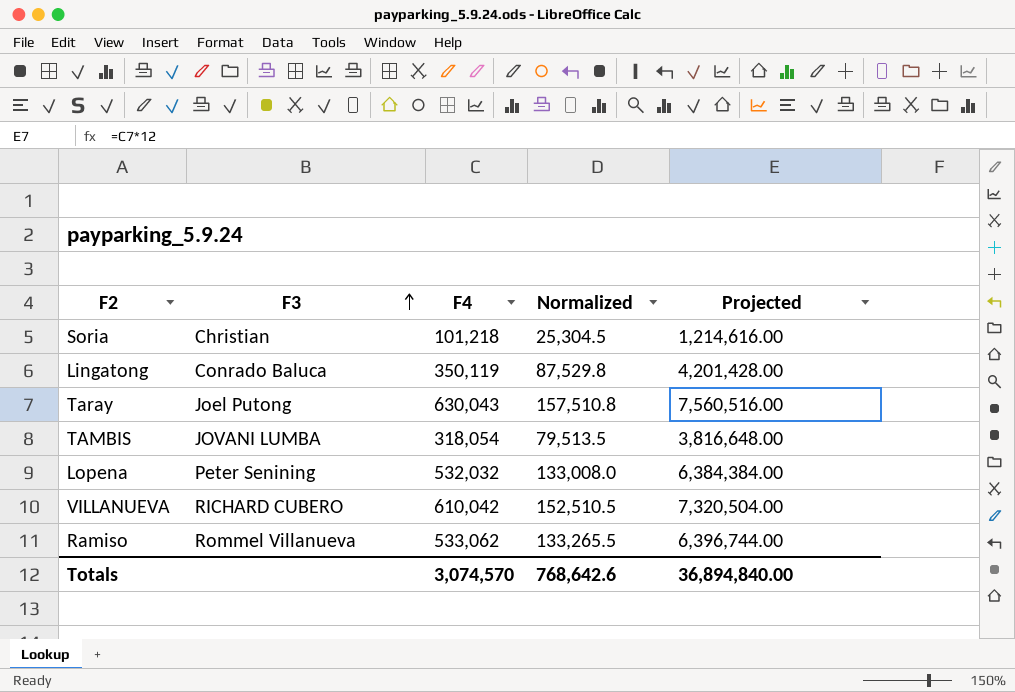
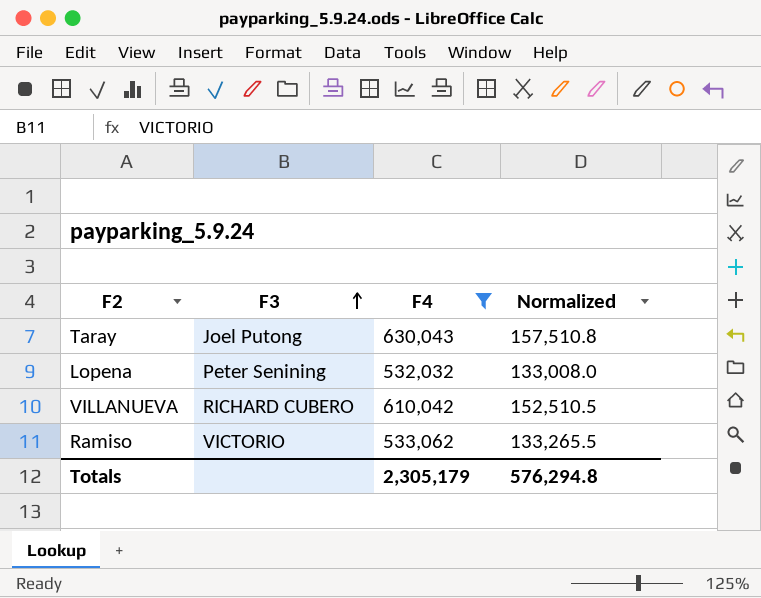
filter: none -> F4 >= 532,032
column Projected | formula: [F4] * 12 -> none
Ramiso | F3: Rommel Villanueva -> VICTORIO
Totals | F4: 3,074,570 -> 2,305,179
Totals | Normalized: 768,642.6 -> 576,294.8

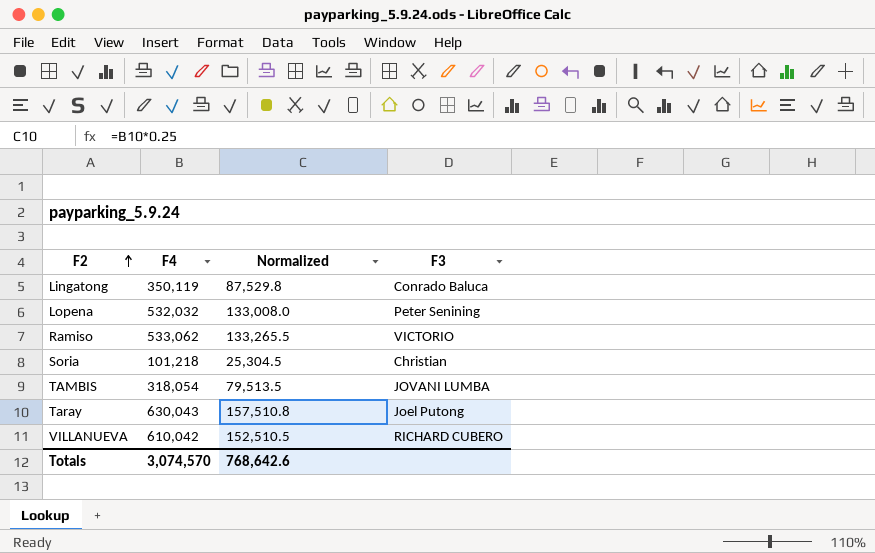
filter: F4 >= 532,032 -> none
row order: F3 ascending -> F2 ascending
column F3 | position: 2 -> 4
Totals | F4: 2,305,179 -> 3,074,570
Totals | Normalized: 576,294.8 -> 768,642.6

